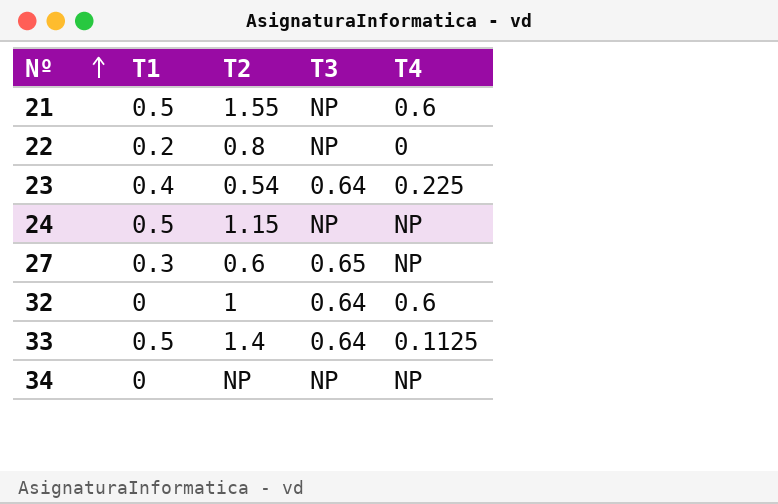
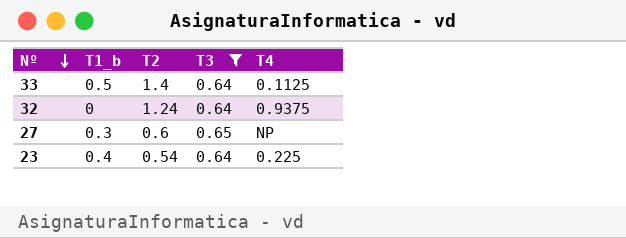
filter: none -> T3 != NP
row order: Nº ascending -> Nº descending
column name: T1 -> T1_b
32 | T2: 1 -> 1.24
32 | T4: 0.6 -> 0.9375

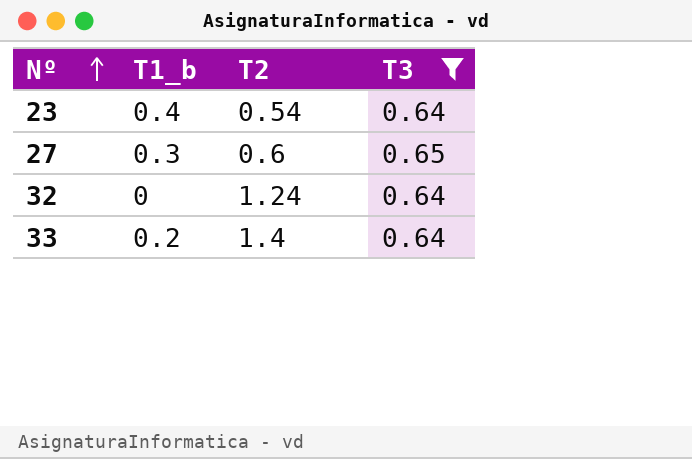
row order: Nº descending -> Nº ascending
column T4 | position: 5 -> none
33 | T1_b: 0.5 -> 0.2

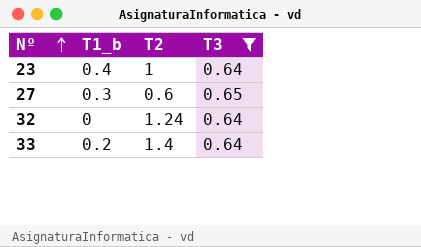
23 | T2: 0.54 -> 1

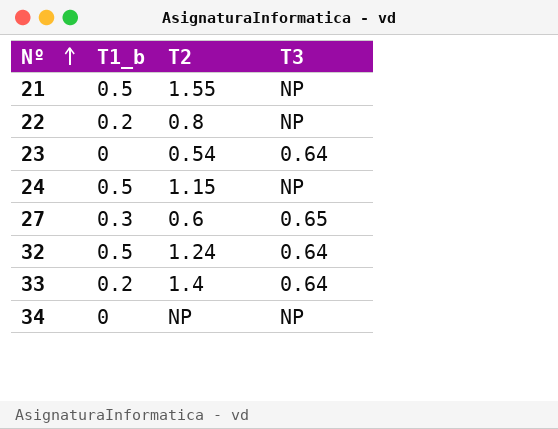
filter: T3 != NP -> none
23 | T1_b: 0.4 -> 0
23 | T2: 1 -> 0.54
32 | T1_b: 0 -> 0.5

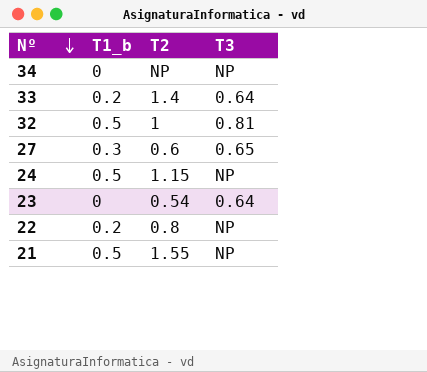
row order: Nº ascending -> Nº descending
32 | T2: 1.24 -> 1
32 | T3: 0.64 -> 0.81

